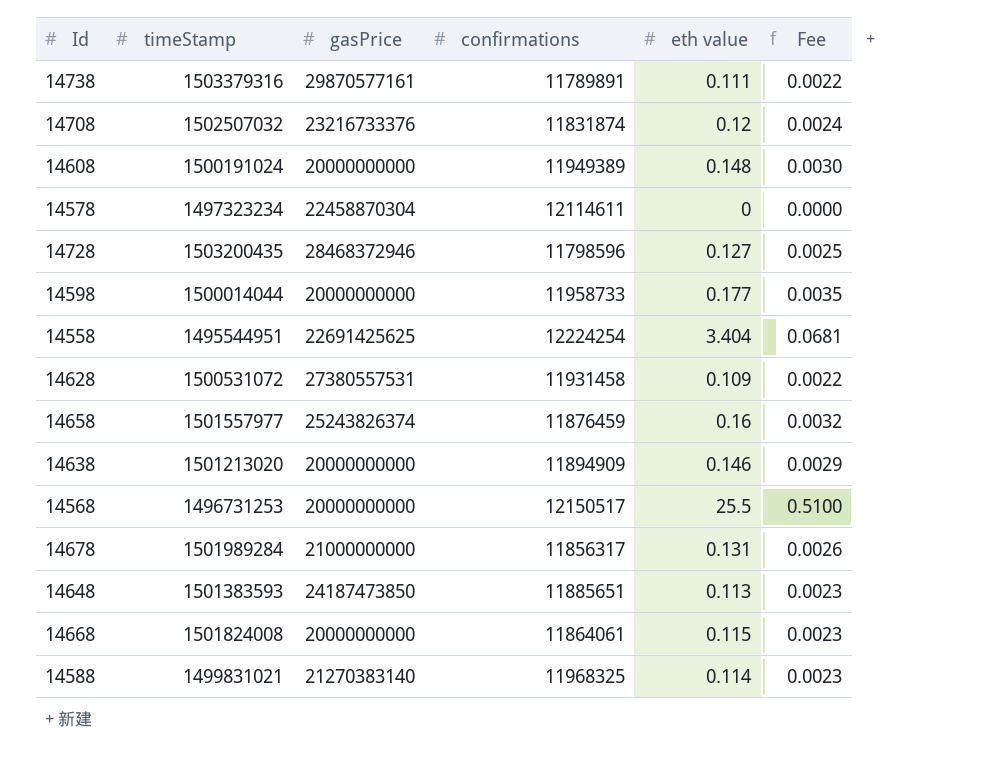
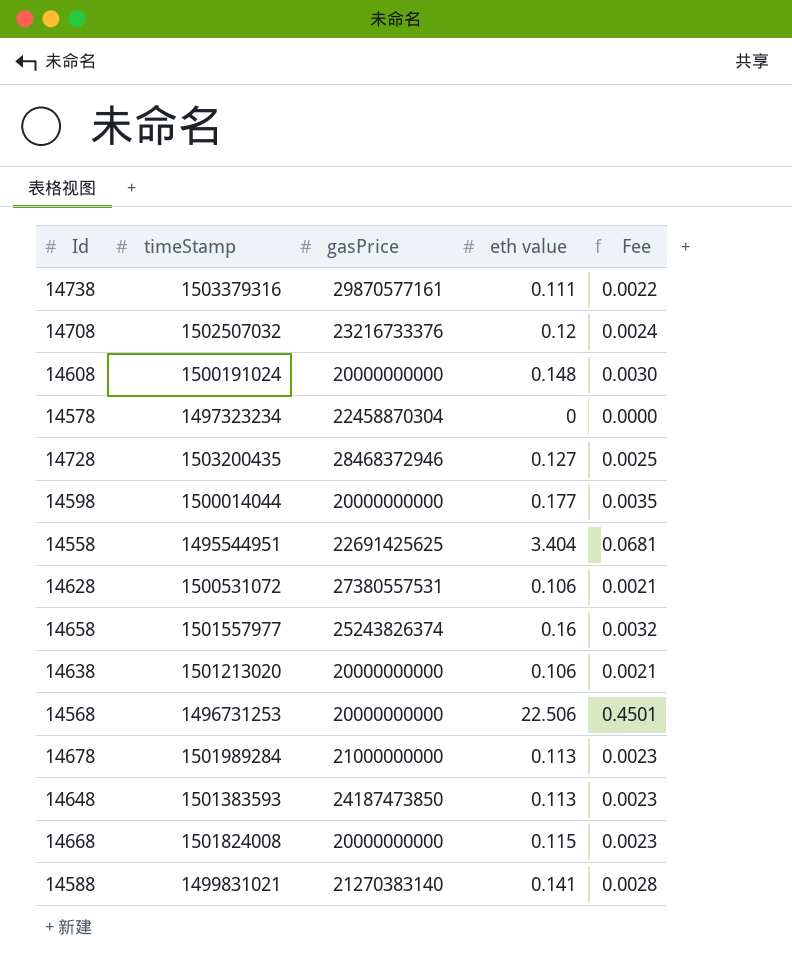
column confirmations | position: 4 -> none
14628 | eth value: 0.109 -> 0.106
14628 | Fee: 0.0022 -> 0.0021
14638 | eth value: 0.146 -> 0.106
14638 | Fee: 0.0029 -> 0.0021
14568 | eth value: 25.5 -> 22.506
14568 | Fee: 0.5100 -> 0.4501
14678 | eth value: 0.131 -> 0.113
14678 | Fee: 0.0026 -> 0.0023
14588 | eth value: 0.114 -> 0.141
14588 | Fee: 0.0023 -> 0.0028

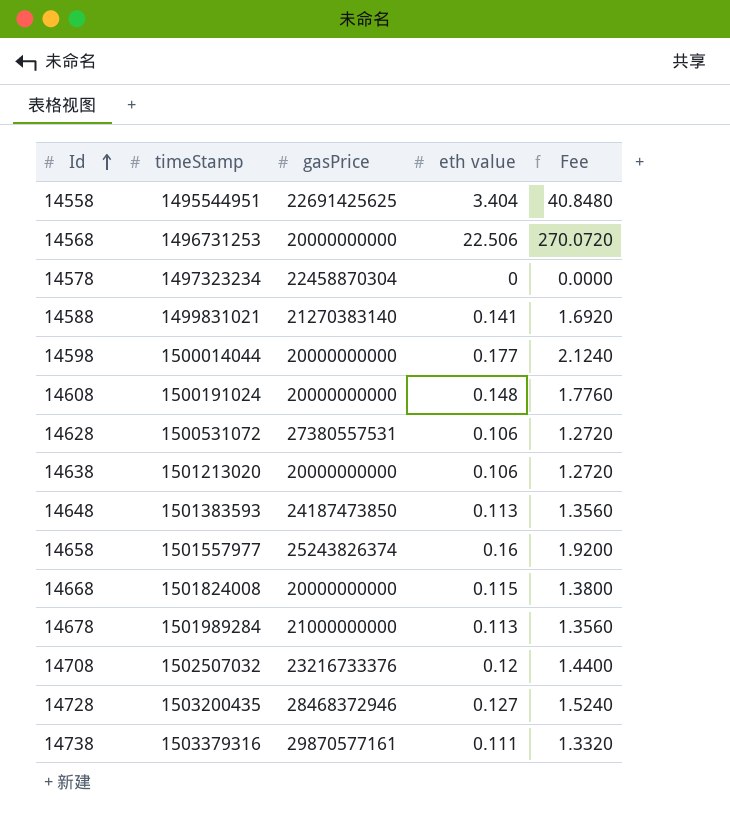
row order: none -> Id ascending
column Fee | formula: [eth value] * 0.02 -> [eth value] * 12

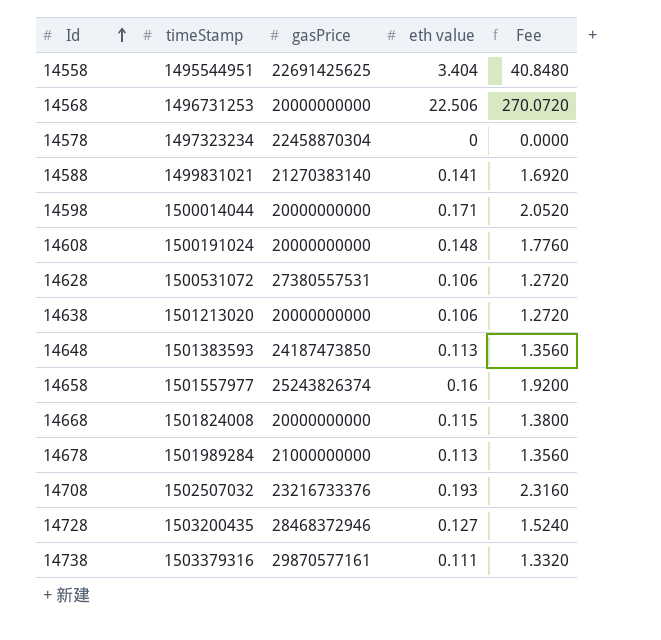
14598 | eth value: 0.177 -> 0.171
14598 | Fee: 2.1240 -> 2.0520
14708 | eth value: 0.12 -> 0.193
14708 | Fee: 1.4400 -> 2.3160

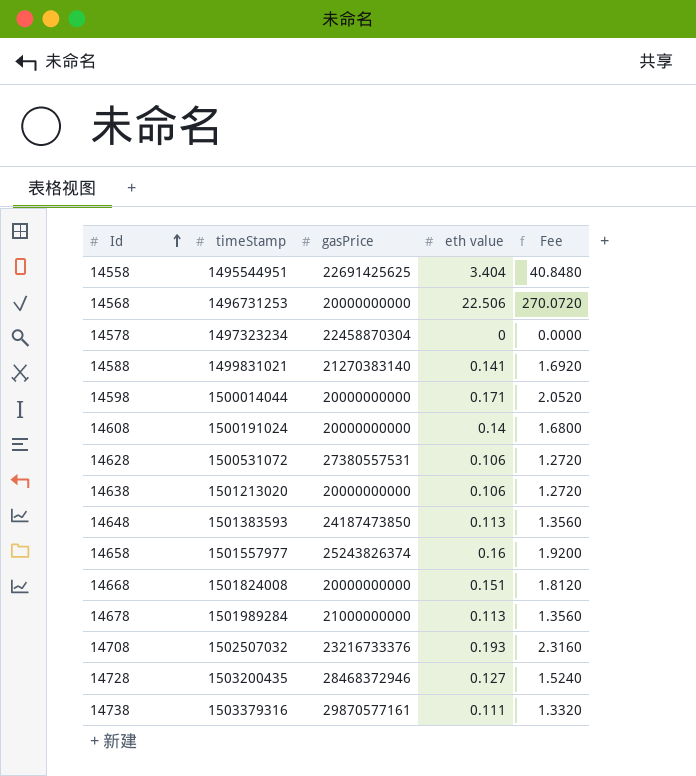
14608 | eth value: 0.148 -> 0.14
14608 | Fee: 1.7760 -> 1.6800
14668 | eth value: 0.115 -> 0.151
14668 | Fee: 1.3800 -> 1.8120

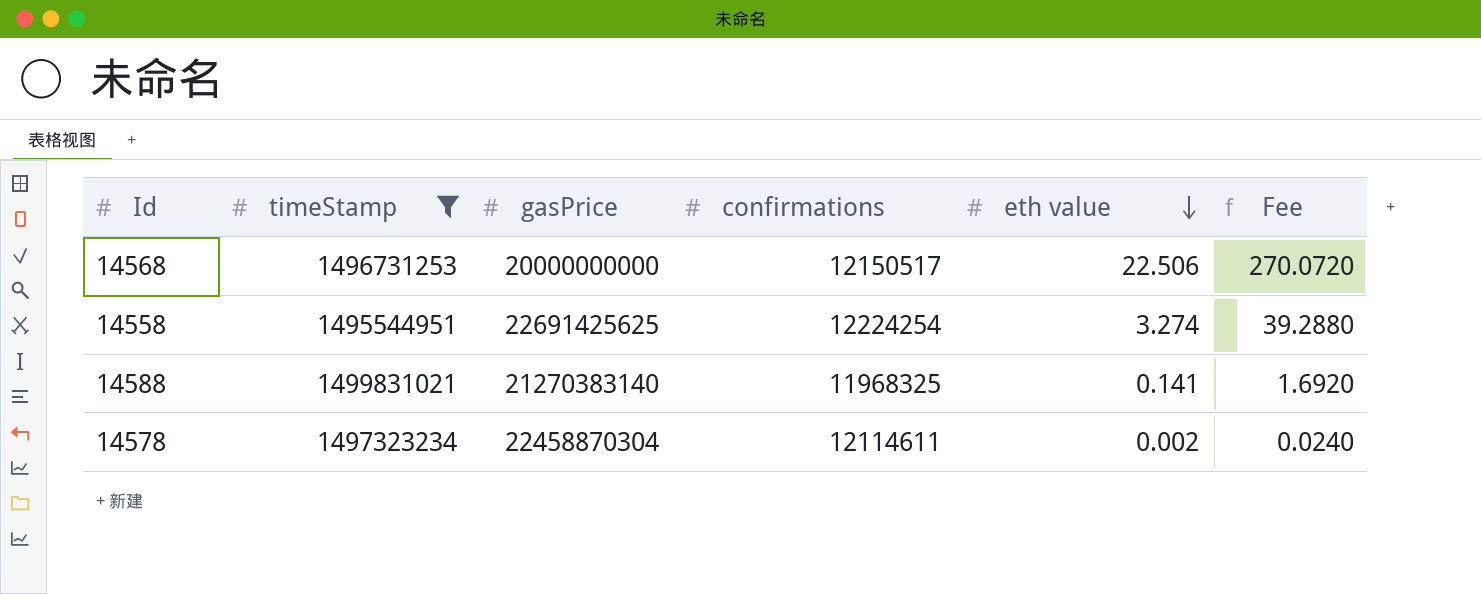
filter: none -> timeStamp <= 1499831021
row order: Id ascending -> eth value descending
column confirmations | position: none -> 4
14558 | eth value: 3.404 -> 3.274
14558 | Fee: 40.8480 -> 39.2880
14578 | eth value: 0 -> 0.002
14578 | Fee: 0.0000 -> 0.0240

